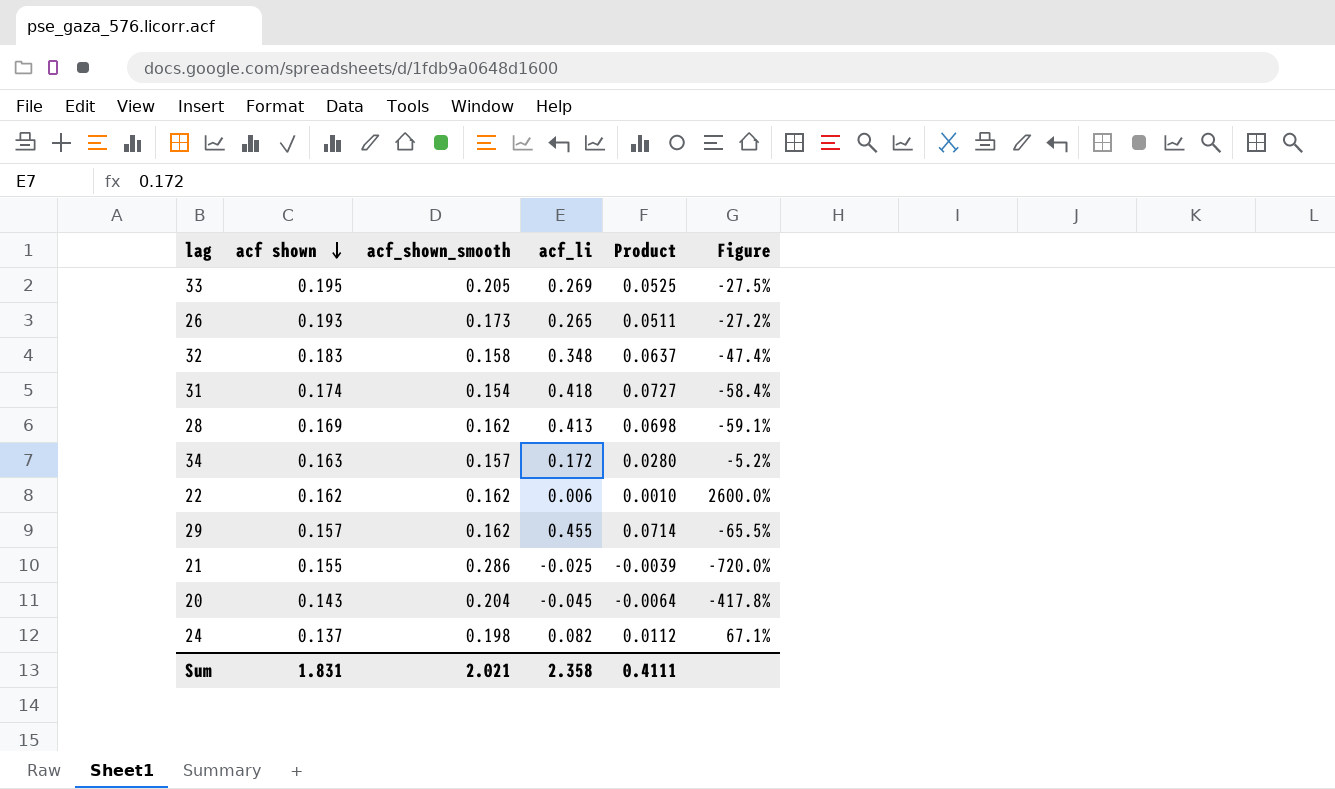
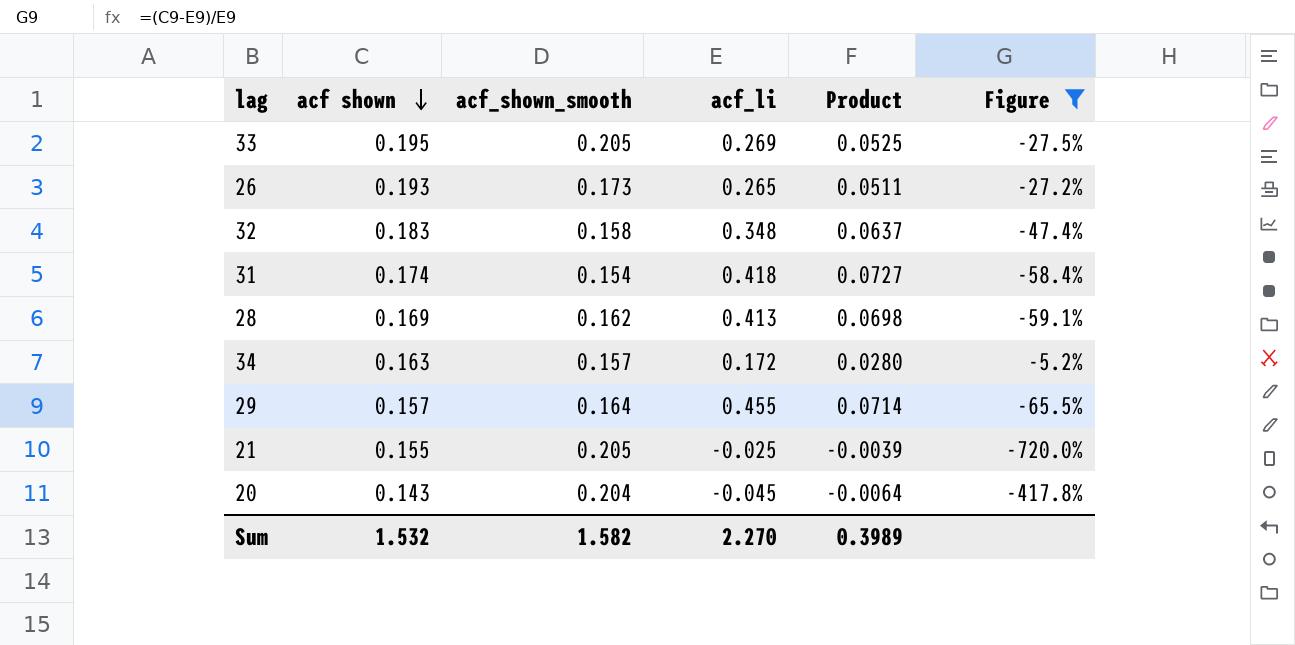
filter: none -> Figure <= -5.2%
29 | acf_shown_smooth: 0.162 -> 0.164
21 | acf_shown_smooth: 0.286 -> 0.205
Sum | acf shown: 1.831 -> 1.532
Sum | acf_shown_smooth: 2.021 -> 1.582
Sum | acf_li: 2.358 -> 2.270
Sum | Product: 0.4111 -> 0.3989

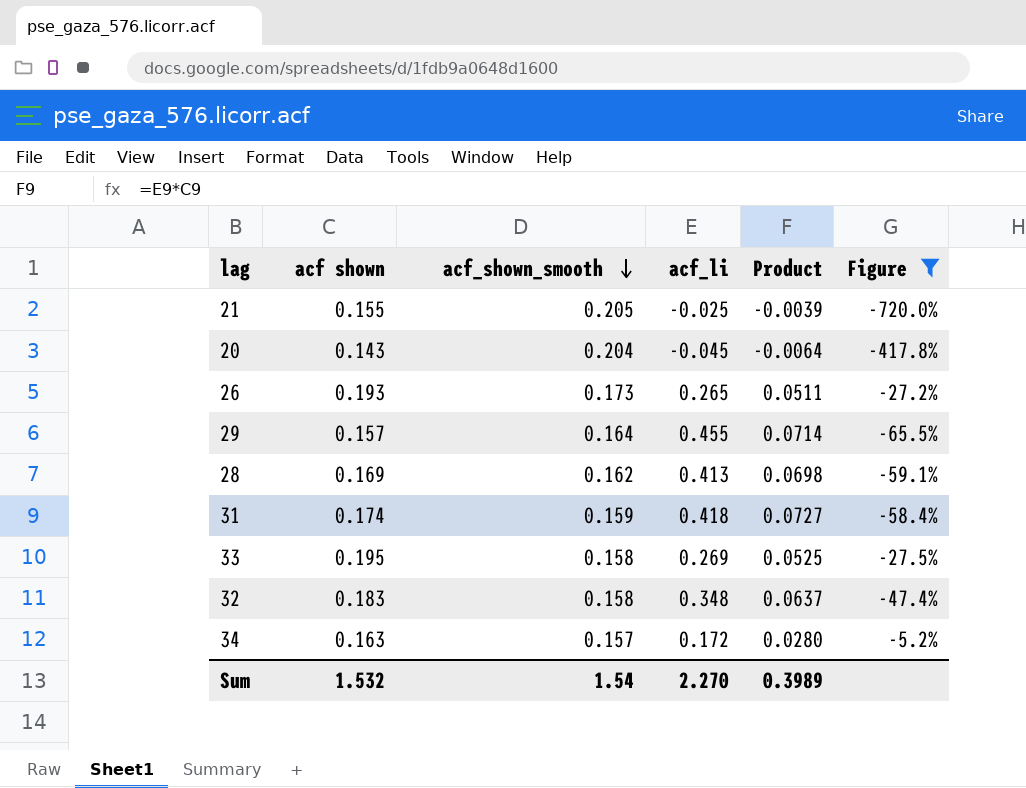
row order: acf shown descending -> acf_shown_smooth descending
31 | acf_shown_smooth: 0.154 -> 0.159
33 | acf_shown_smooth: 0.205 -> 0.158
Sum | acf_shown_smooth: 1.582 -> 1.54

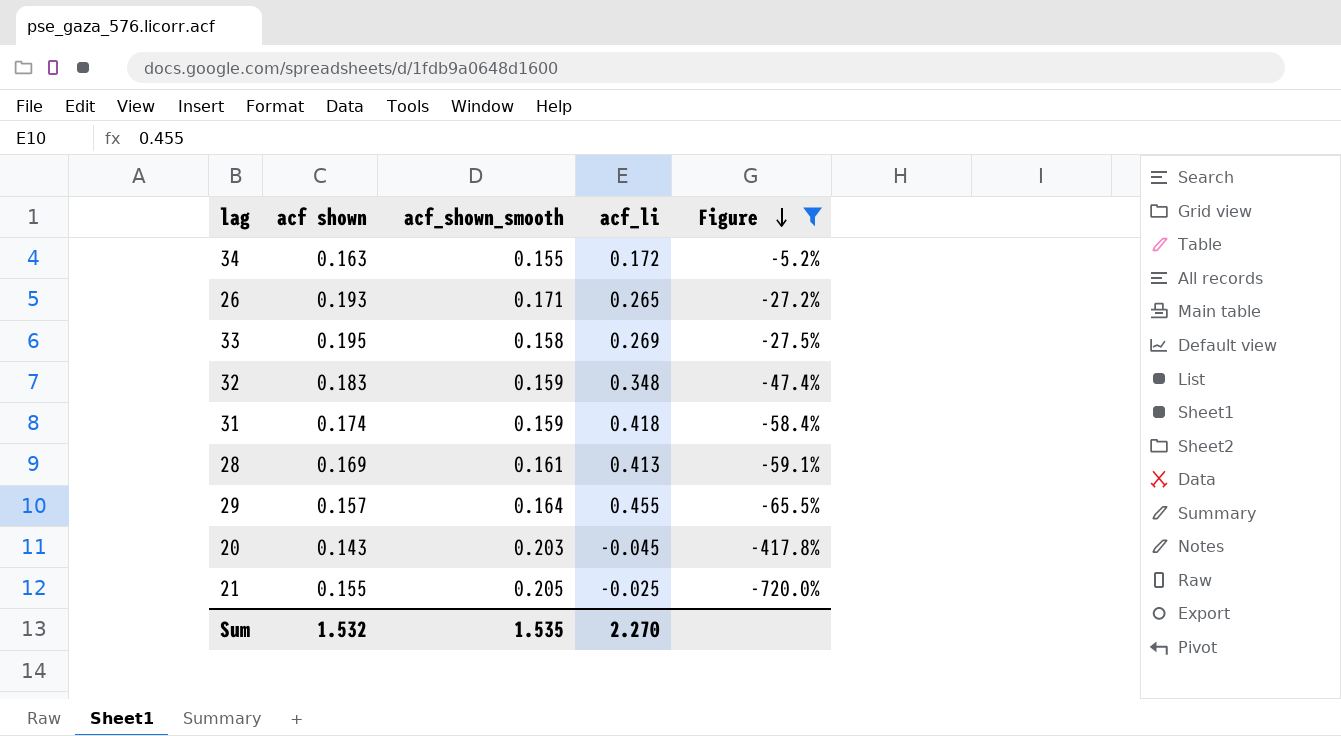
row order: acf_shown_smooth descending -> Figure descending
column Product | formula: [acf shown] * [acf_li] -> none
34 | acf_shown_smooth: 0.157 -> 0.155
26 | acf_shown_smooth: 0.173 -> 0.171
32 | acf_shown_smooth: 0.158 -> 0.159
28 | acf_shown_smooth: 0.162 -> 0.161
20 | acf_shown_smooth: 0.204 -> 0.203
Sum | acf_shown_smooth: 1.54 -> 1.535

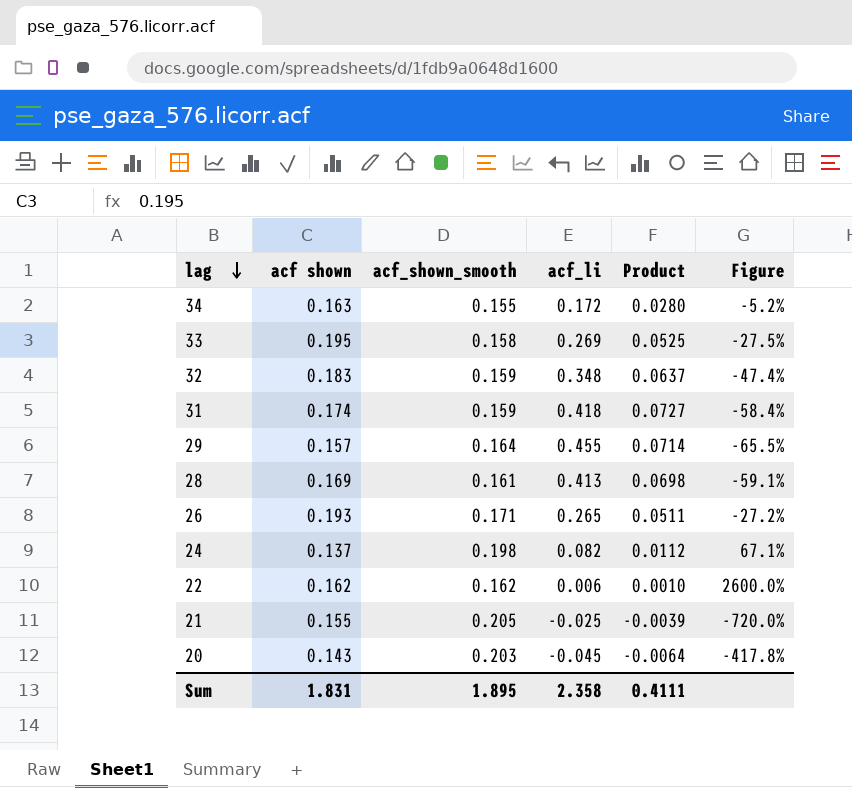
filter: Figure <= -5.2% -> none
row order: Figure descending -> lag descending
column Product | formula: none -> [acf shown] * [acf_li]
Sum | acf shown: 1.532 -> 1.831
Sum | acf_shown_smooth: 1.535 -> 1.895
Sum | acf_li: 2.270 -> 2.358

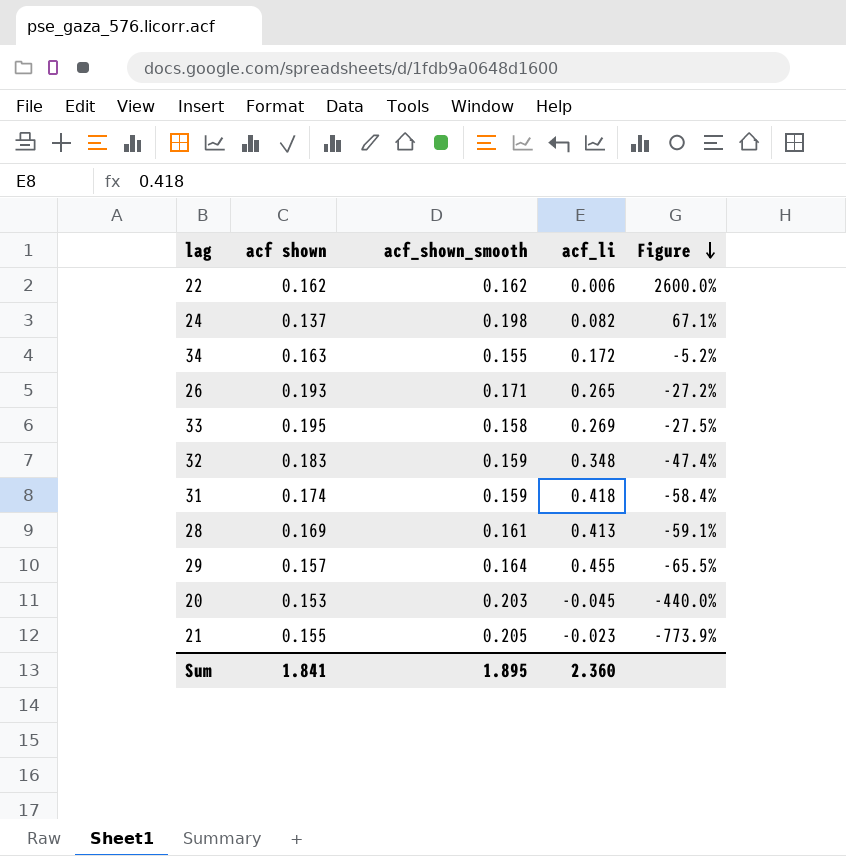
row order: lag descending -> Figure descending
column Product | formula: [acf shown] * [acf_li] -> none
20 | acf shown: 0.143 -> 0.153
20 | Figure: -417.8% -> -440.0%
21 | acf_li: -0.025 -> -0.023
21 | Figure: -720.0% -> -773.9%
Sum | acf shown: 1.831 -> 1.841
Sum | acf_li: 2.358 -> 2.360

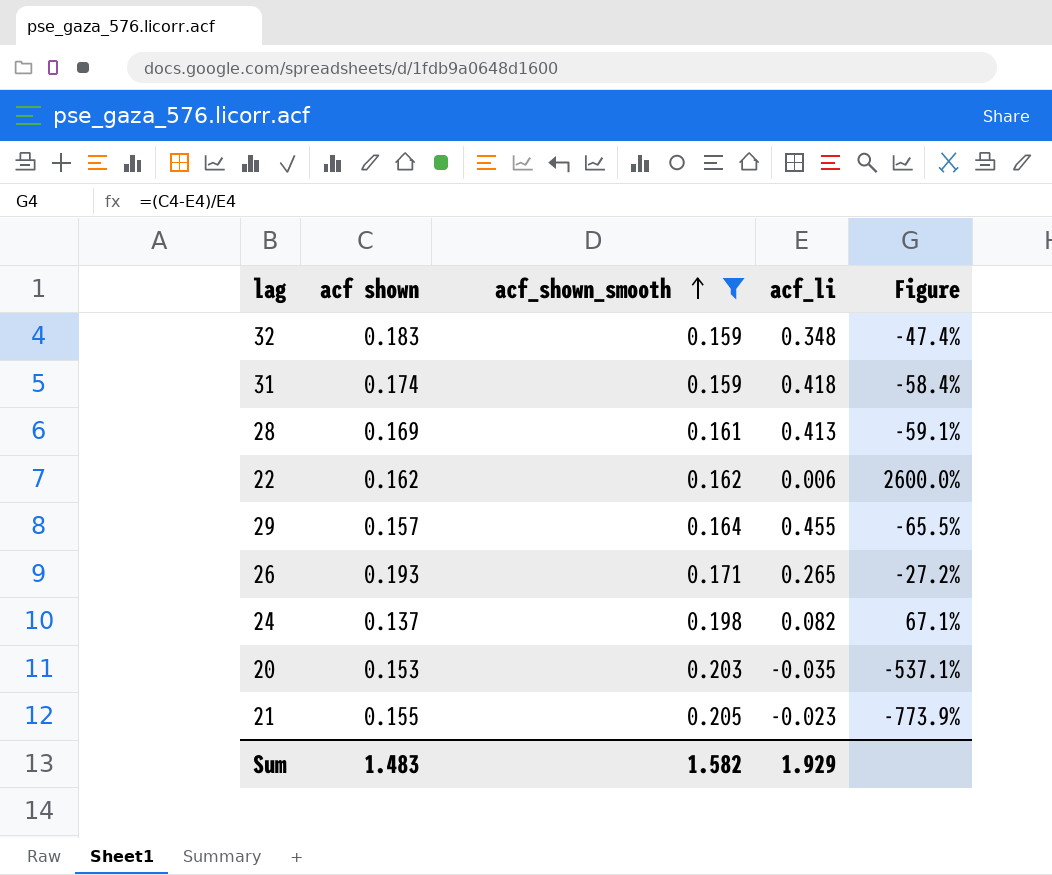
filter: none -> acf_shown_smooth >= 0.159
row order: Figure descending -> acf_shown_smooth ascending
20 | acf_li: -0.045 -> -0.035
20 | Figure: -440.0% -> -537.1%
Sum | acf shown: 1.841 -> 1.483
Sum | acf_shown_smooth: 1.895 -> 1.582
Sum | acf_li: 2.360 -> 1.929

